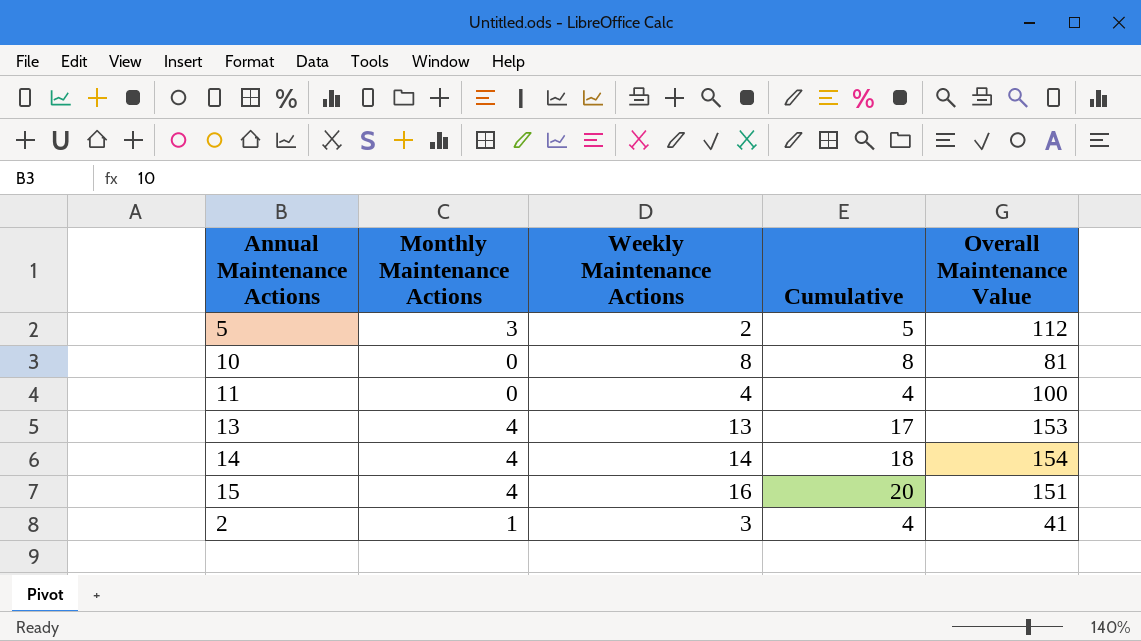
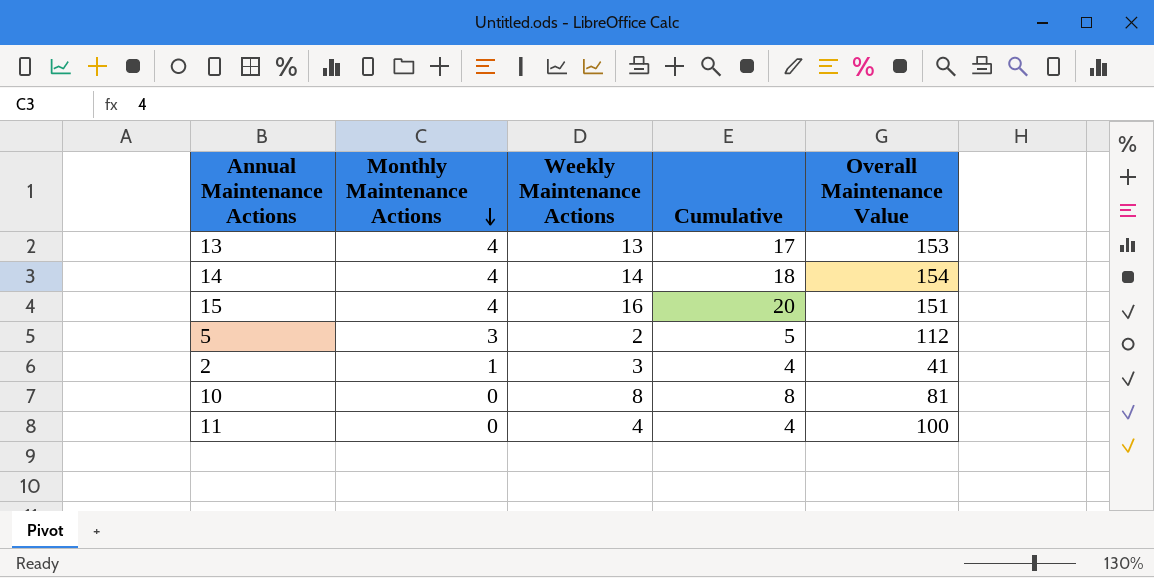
row order: none -> Monthly Maintenance Actions descending

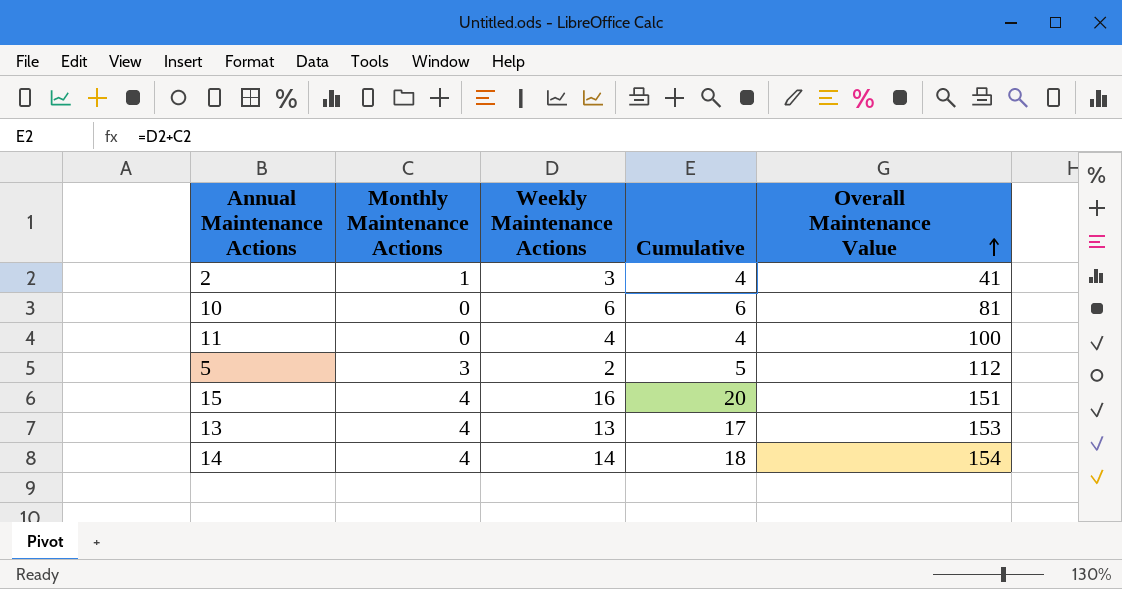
row order: Monthly Maintenance Actions descending -> Overall Maintenance Value ascending
10 | Weekly Maintenance Actions: 8 -> 6
10 | Cumulative: 8 -> 6

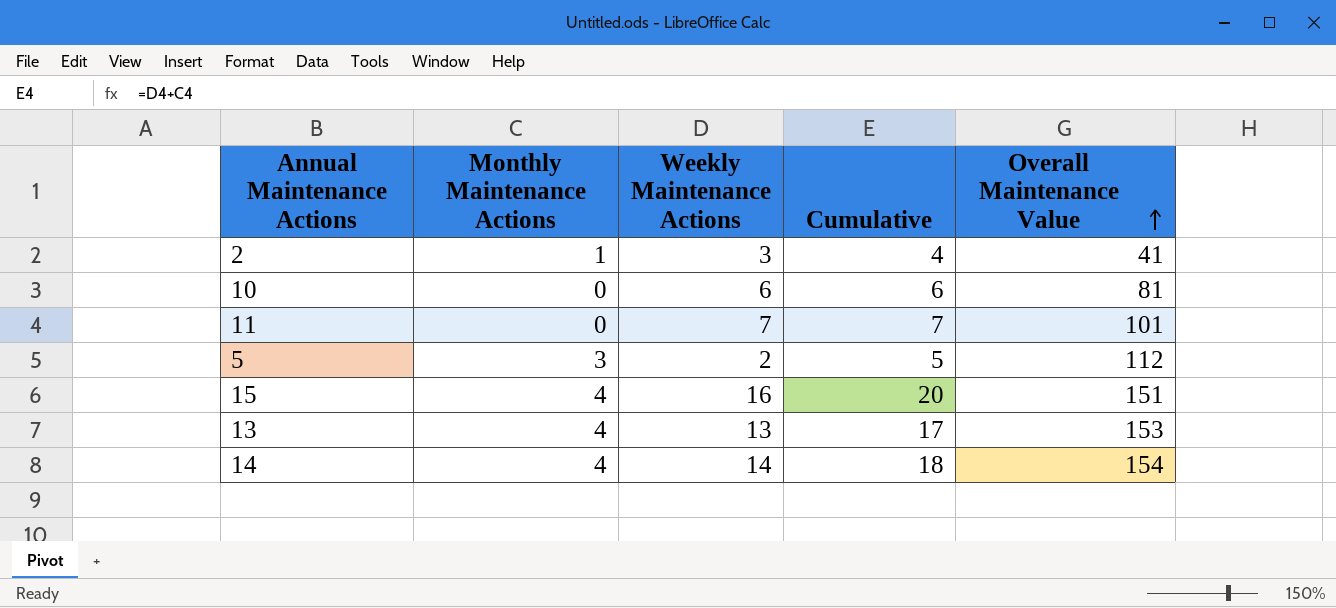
11 | Weekly Maintenance Actions: 4 -> 7
11 | Cumulative: 4 -> 7
11 | Overall Maintenance Value: 100 -> 101

